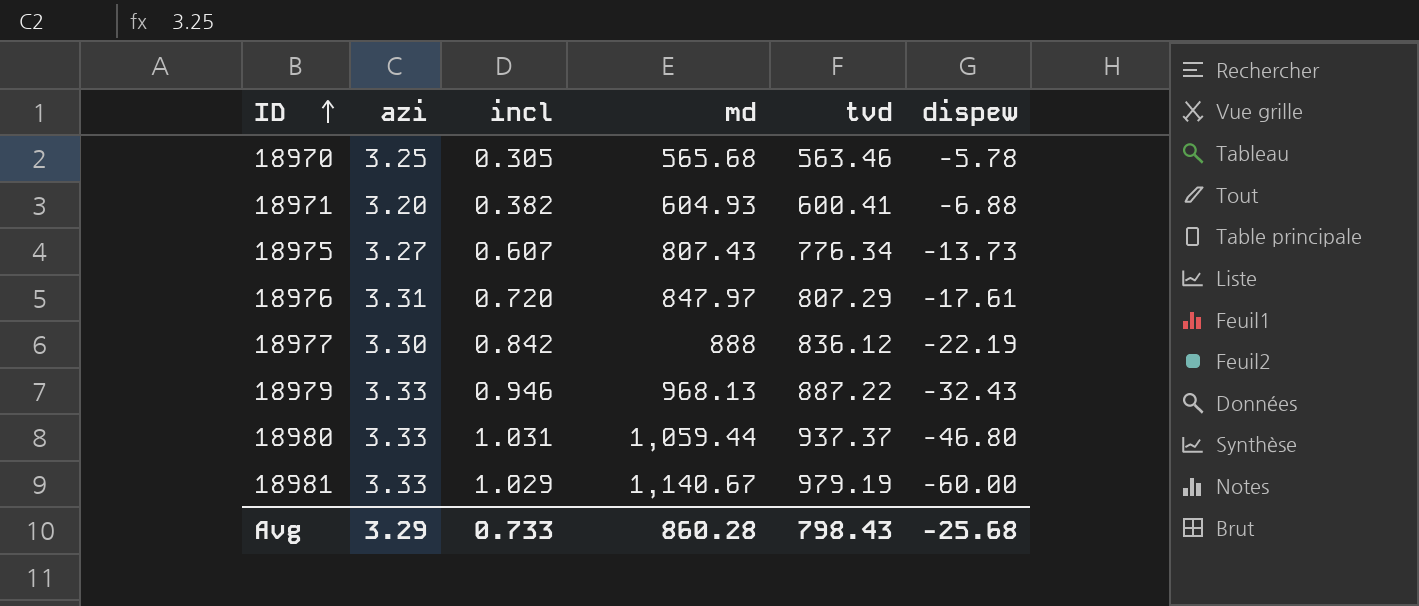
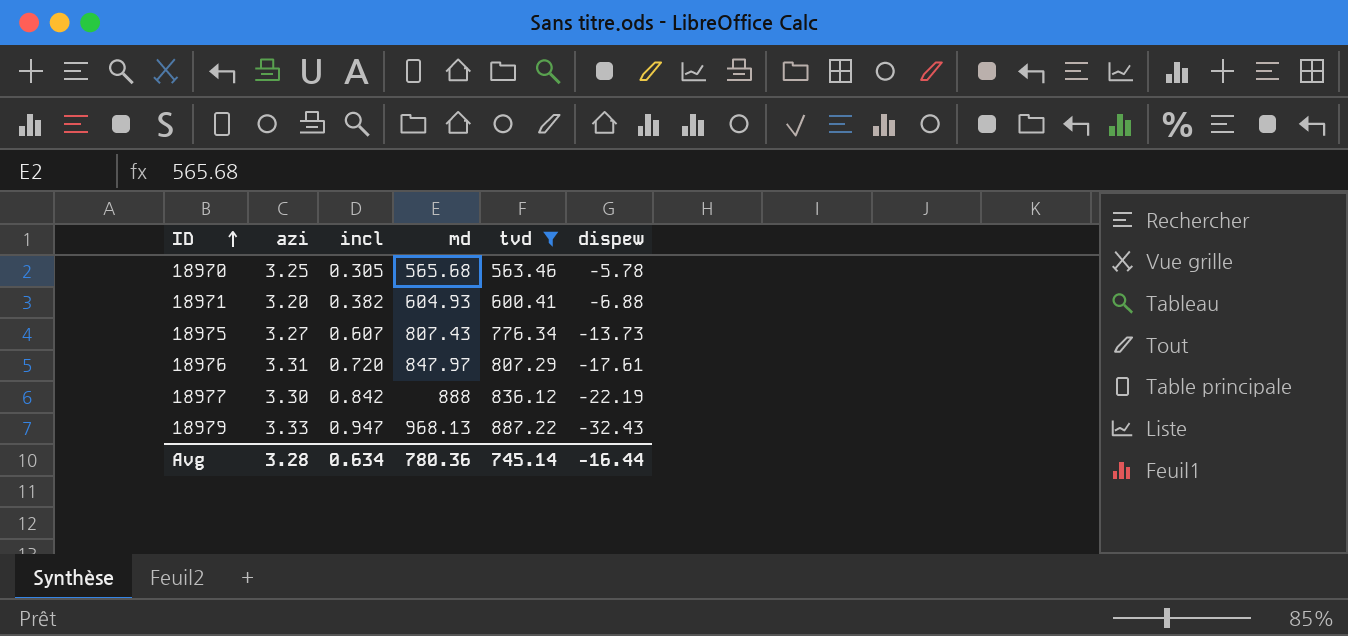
filter: none -> tvd <= 887.22
18979 | incl: 0.946 -> 0.947
Avg | azi: 3.29 -> 3.28
Avg | incl: 0.733 -> 0.634
Avg | md: 860.28 -> 780.36
Avg | tvd: 798.43 -> 745.14
Avg | dispew: -25.68 -> -16.44

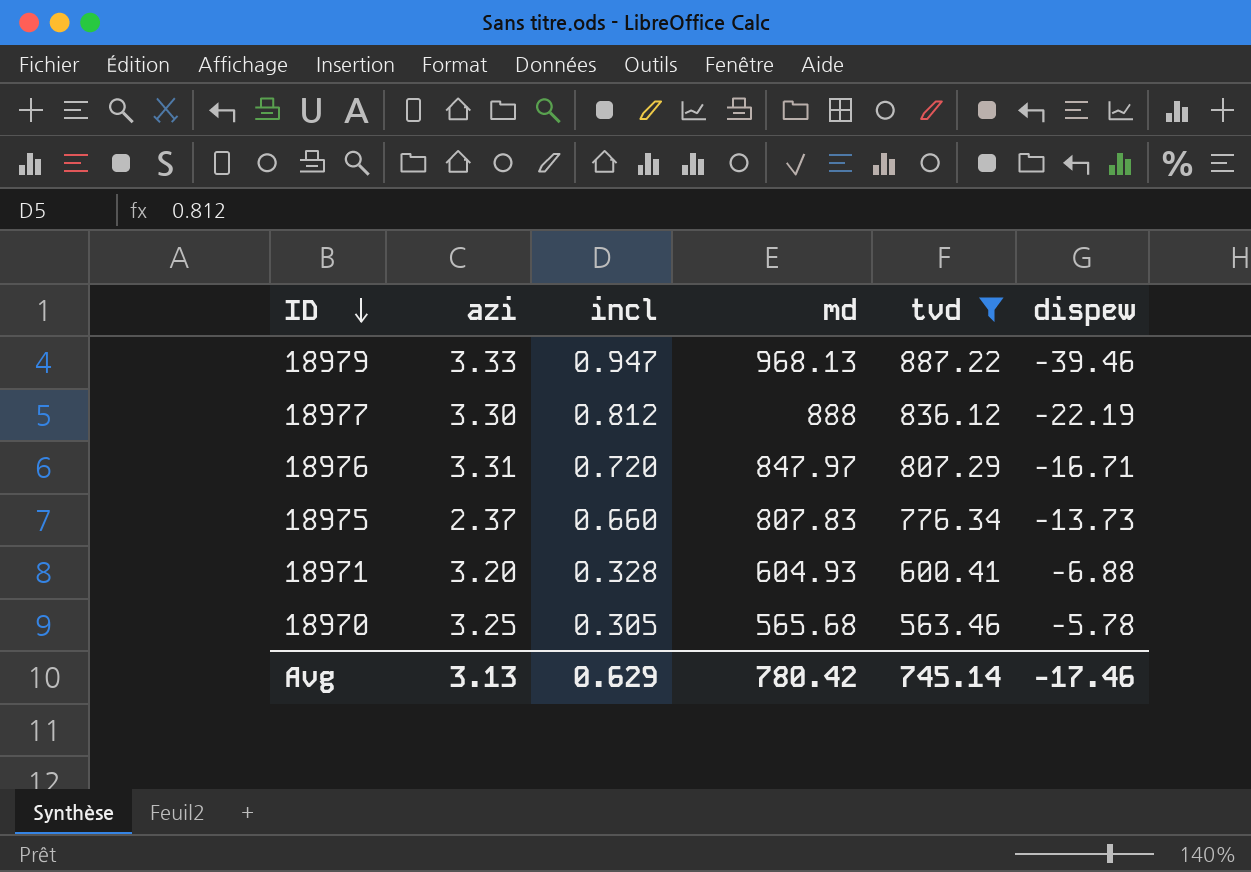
row order: ID ascending -> ID descending
18979 | dispew: -32.43 -> -39.46
18977 | incl: 0.842 -> 0.812
18976 | dispew: -17.61 -> -16.71
18975 | azi: 3.27 -> 2.37
18975 | incl: 0.607 -> 0.660
18975 | md: 807.43 -> 807.83
18971 | incl: 0.382 -> 0.328
Avg | azi: 3.28 -> 3.13
Avg | incl: 0.634 -> 0.629
Avg | md: 780.36 -> 780.42
Avg | dispew: -16.44 -> -17.46

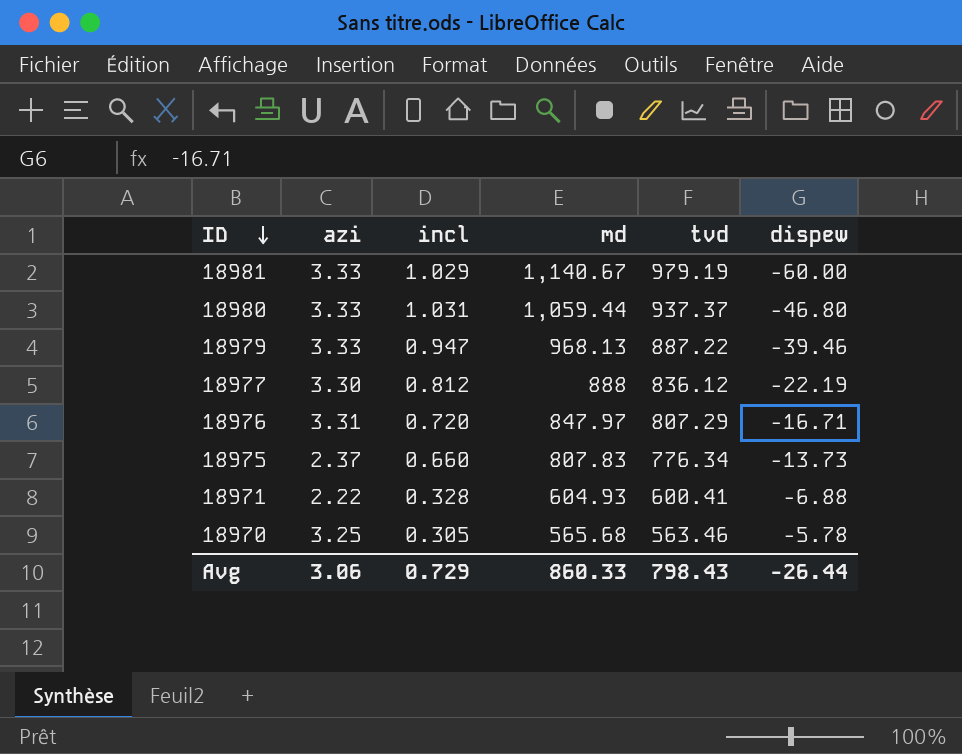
filter: tvd <= 887.22 -> none
18971 | azi: 3.20 -> 2.22
Avg | azi: 3.13 -> 3.06
Avg | incl: 0.629 -> 0.729
Avg | md: 780.42 -> 860.33
Avg | tvd: 745.14 -> 798.43
Avg | dispew: -17.46 -> -26.44

